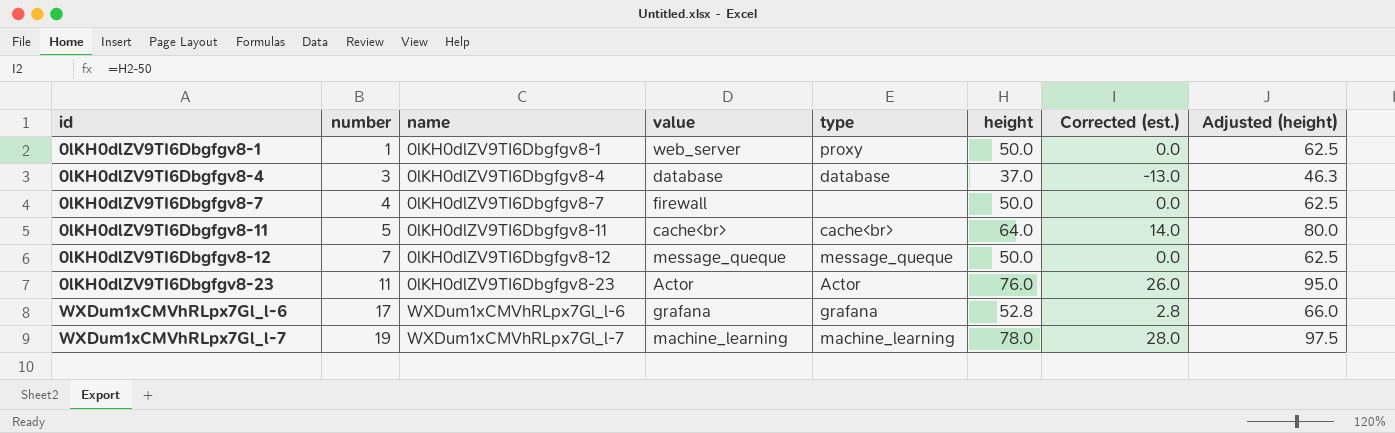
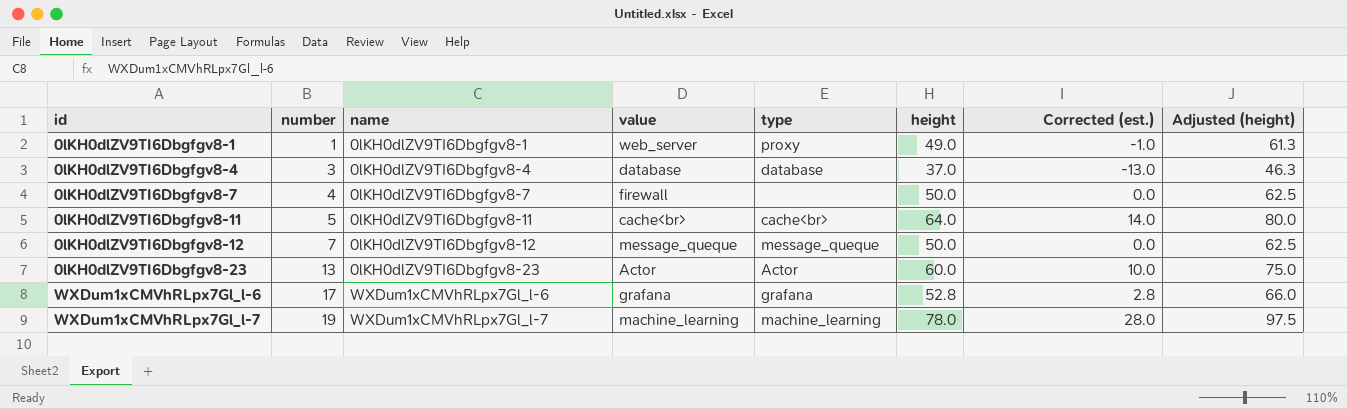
0lKH0dlZV9TI6Dbgfgv8-1 | height: 50.0 -> 49.0
0lKH0dlZV9TI6Dbgfgv8-1 | Corrected (est.): 0.0 -> -1.0
0lKH0dlZV9TI6Dbgfgv8-1 | Adjusted (height): 62.5 -> 61.3
0lKH0dlZV9TI6Dbgfgv8-23 | number: 11 -> 13
0lKH0dlZV9TI6Dbgfgv8-23 | height: 76.0 -> 60.0
0lKH0dlZV9TI6Dbgfgv8-23 | Corrected (est.): 26.0 -> 10.0
0lKH0dlZV9TI6Dbgfgv8-23 | Adjusted (height): 95.0 -> 75.0

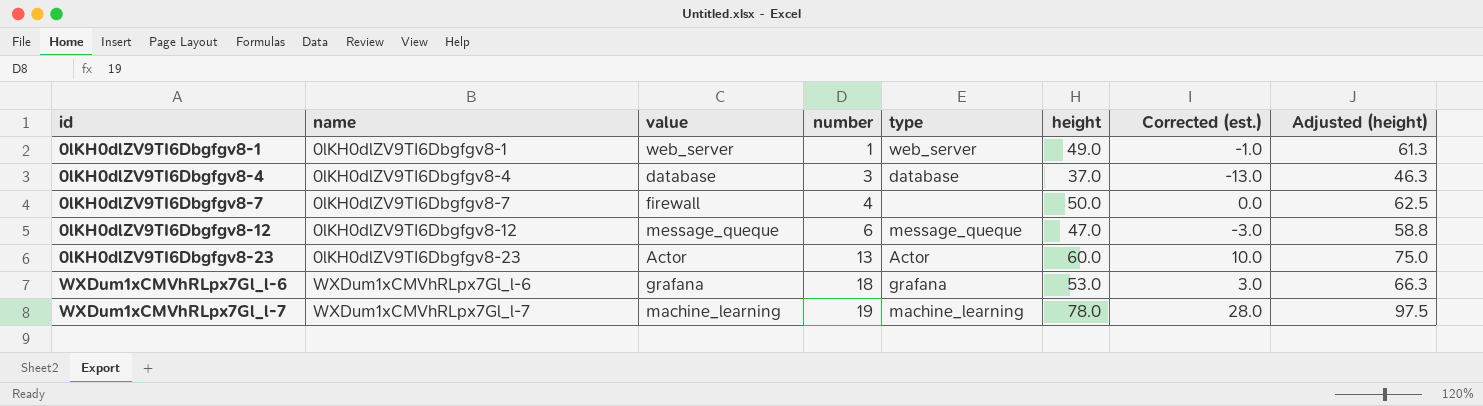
column number | position: 2 -> 4
row 0lKH0dlZV9TI6Dbgfgv8-11: 5 | 0lKH0dlZV9TI6Dbgfgv8-11 | cache<br> | cache<br> | 64.0 | 14.0 | 80.0 -> none
0lKH0dlZV9TI6Dbgfgv8-1 | type: proxy -> web_server
0lKH0dlZV9TI6Dbgfgv8-12 | number: 7 -> 6
0lKH0dlZV9TI6Dbgfgv8-12 | height: 50.0 -> 47.0
0lKH0dlZV9TI6Dbgfgv8-12 | Corrected (est.): 0.0 -> -3.0
0lKH0dlZV9TI6Dbgfgv8-12 | Adjusted (height): 62.5 -> 58.8
WXDum1xCMVhRLpx7Gl_l-6 | number: 17 -> 18
WXDum1xCMVhRLpx7Gl_l-6 | height: 52.8 -> 53.0
WXDum1xCMVhRLpx7Gl_l-6 | Corrected (est.): 2.8 -> 3.0
WXDum1xCMVhRLpx7Gl_l-6 | Adjusted (height): 66.0 -> 66.3

